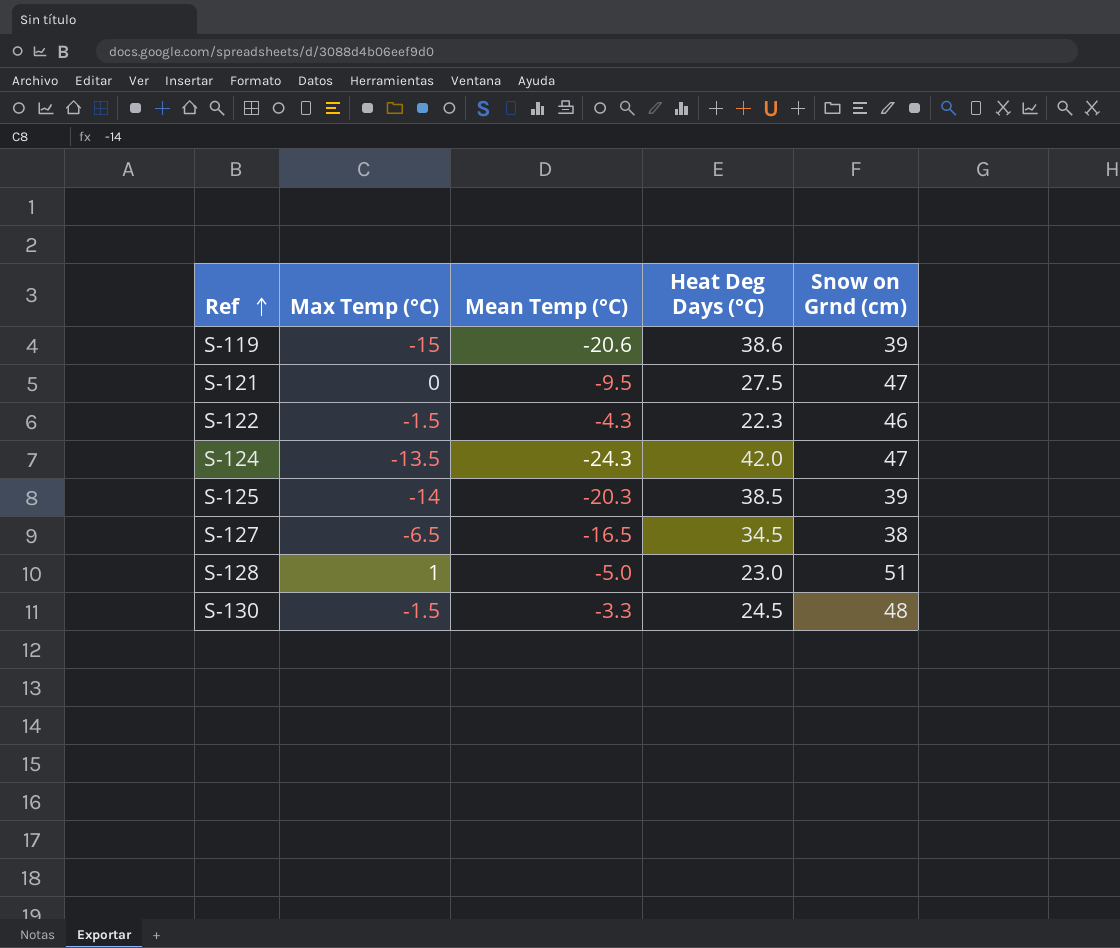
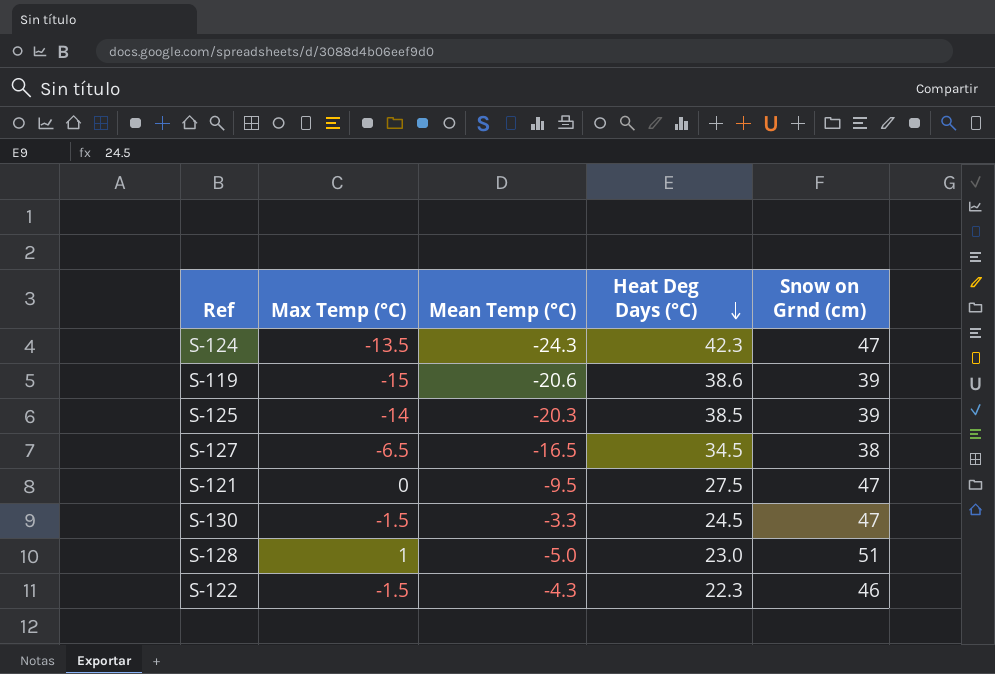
row order: Ref ascending -> Heat Deg Days (°C) descending
S-124 | Heat Deg Days (°C): 42.0 -> 42.3
S-130 | Snow on Grnd (cm): 48 -> 47

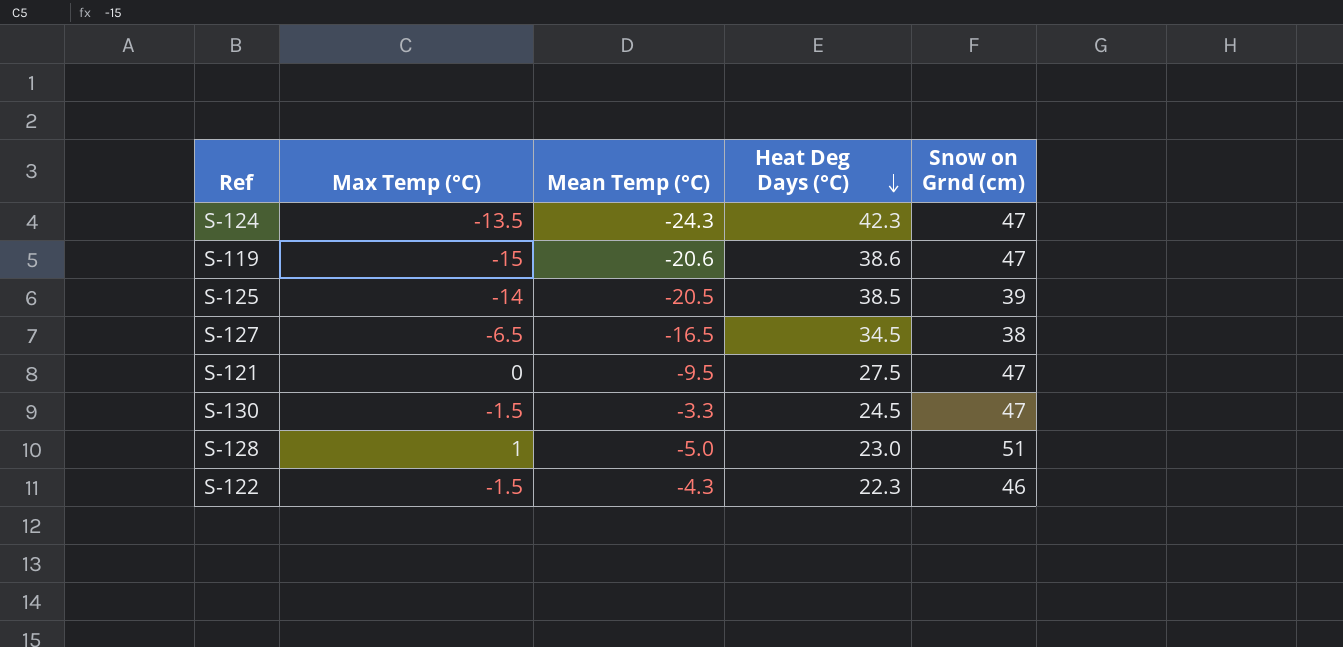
S-119 | Snow on Grnd (cm): 39 -> 47
S-125 | Mean Temp (°C): -20.3 -> -20.5

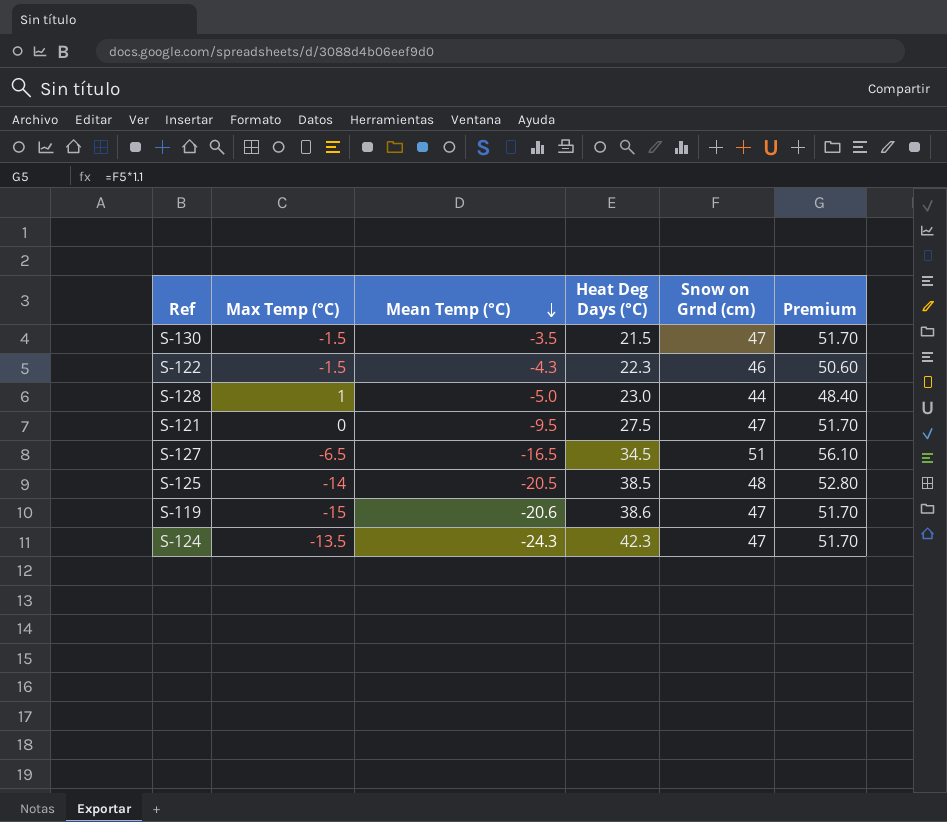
row order: Heat Deg Days (°C) descending -> Mean Temp (°C) descending
column Premium | formula: none -> [Snow on Grnd (cm)] * 1.1
S-130 | Mean Temp (°C): -3.3 -> -3.5
S-130 | Heat Deg Days (°C): 24.5 -> 21.5
S-128 | Snow on Grnd (cm): 51 -> 44
S-127 | Snow on Grnd (cm): 38 -> 51
S-125 | Snow on Grnd (cm): 39 -> 48

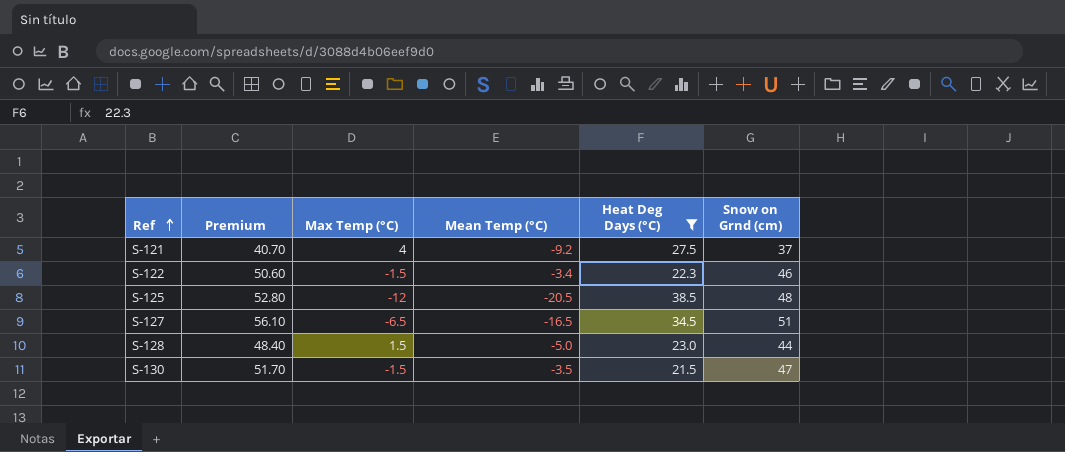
filter: none -> Heat Deg Days (°C) <= 38.5
row order: Mean Temp (°C) descending -> Ref ascending
column Premium | position: 6 -> 2
S-121 | Premium: 51.70 -> 40.70
S-121 | Max Temp (°C): 0 -> 4
S-121 | Mean Temp (°C): -9.5 -> -9.2
S-121 | Snow on Grnd (cm): 47 -> 37
S-122 | Mean Temp (°C): -4.3 -> -3.4
S-125 | Max Temp (°C): -14 -> -12
S-128 | Max Temp (°C): 1 -> 1.5

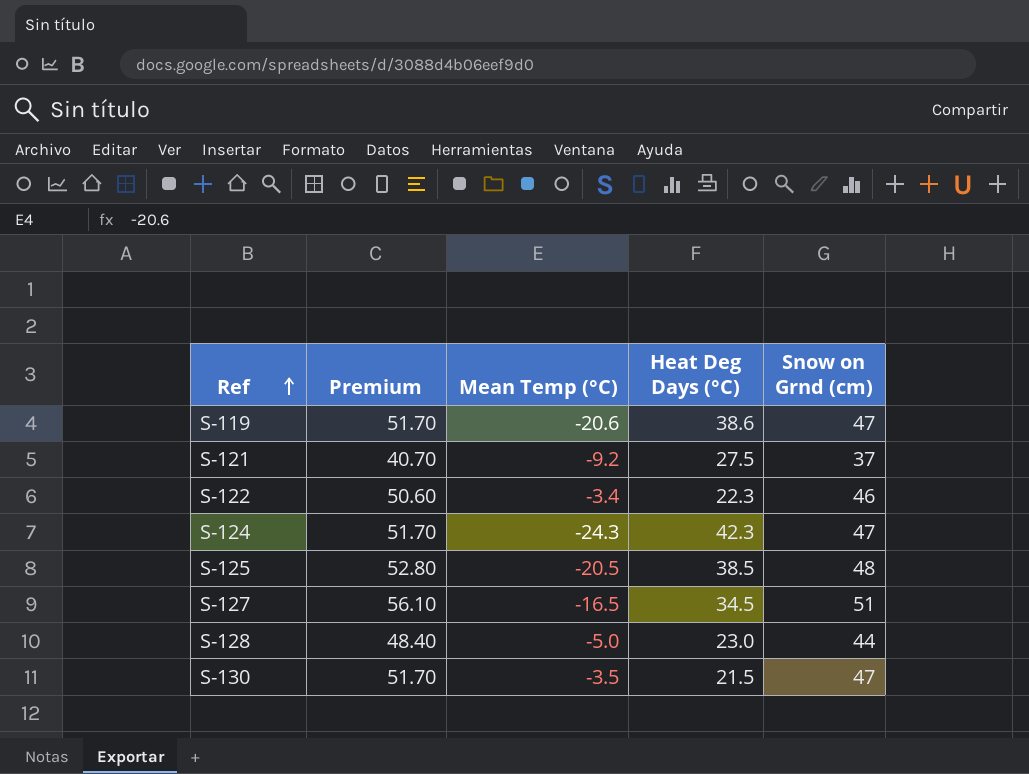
filter: Heat Deg Days (°C) <= 38.5 -> none
column Max Temp (°C) | position: 3 -> none

